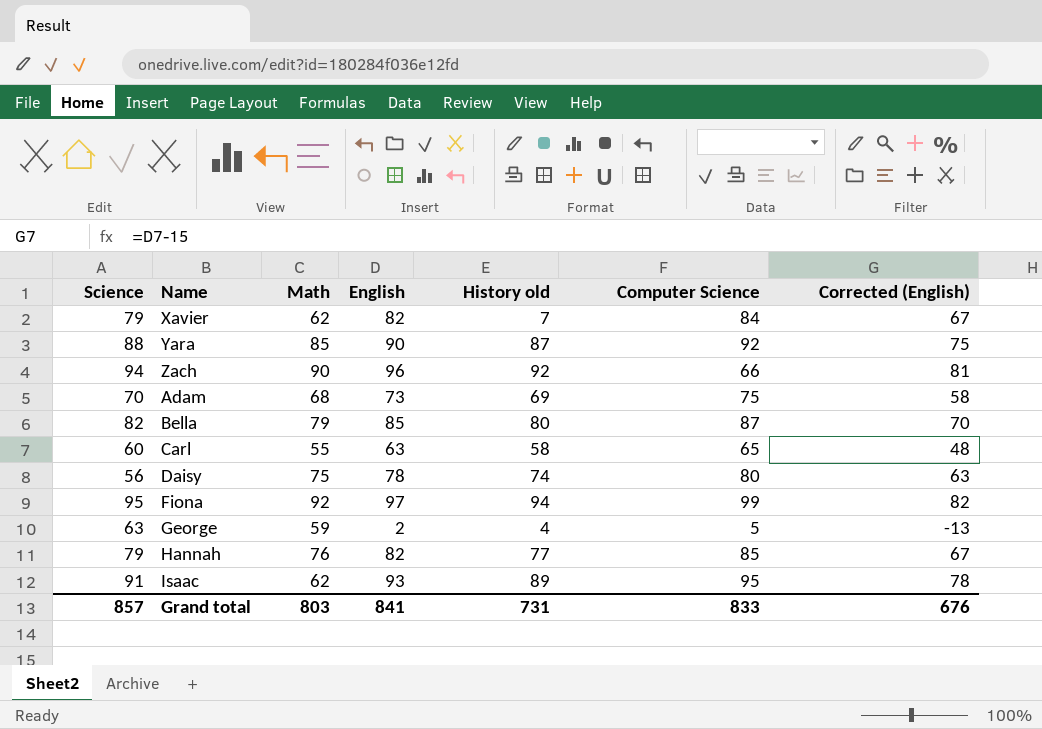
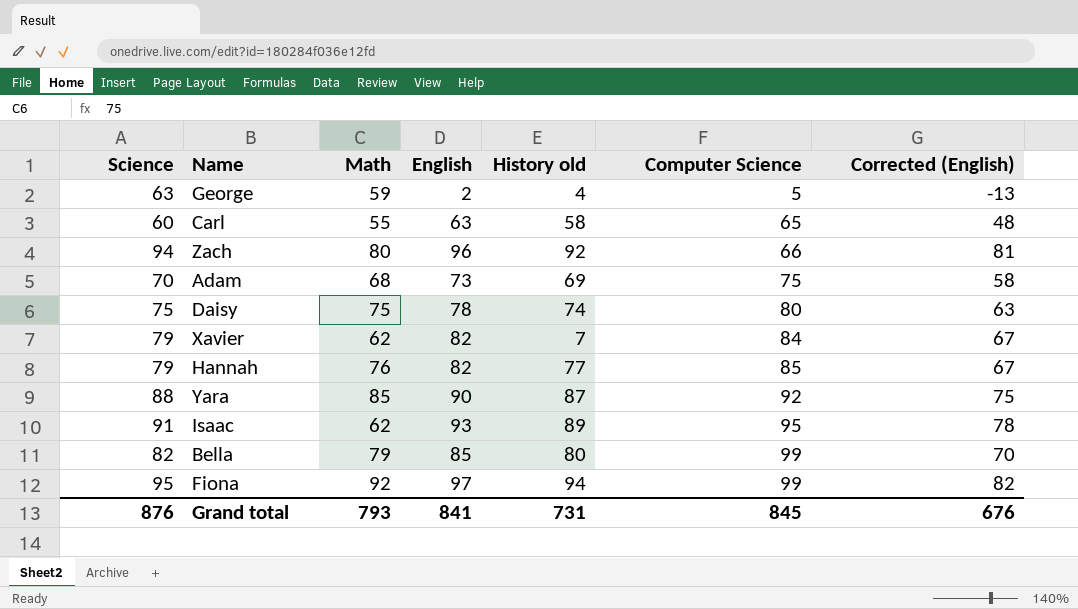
row order: none -> Computer Science ascending
Zach | Math: 90 -> 80
Daisy | Science: 56 -> 75
Bella | Computer Science: 87 -> 99
Grand total | Science: 857 -> 876
Grand total | Math: 803 -> 793
Grand total | Computer Science: 833 -> 845

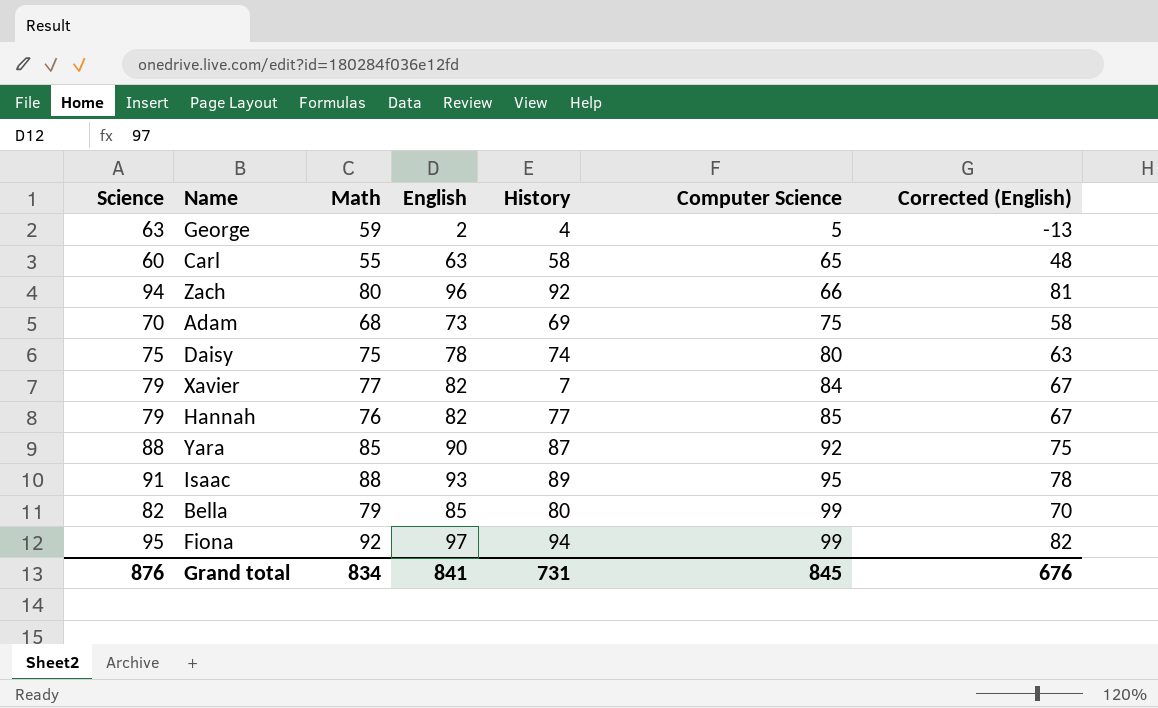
column name: History old -> History
Xavier | Math: 62 -> 77
Isaac | Math: 62 -> 88
Grand total | Math: 793 -> 834

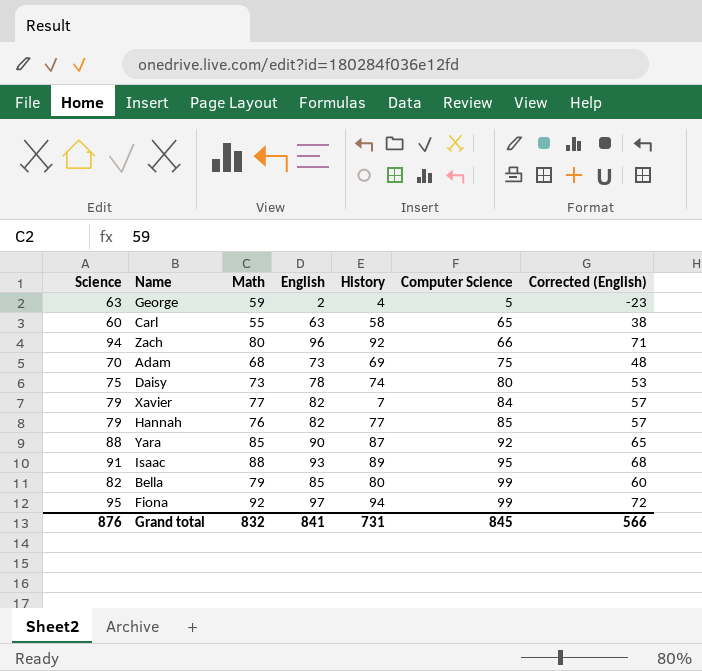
column Corrected (English) | formula: [English] - 15 -> [English] - 25
Daisy | Math: 75 -> 73
Grand total | Math: 834 -> 832
Grand total | Corrected (English): 676 -> 566

